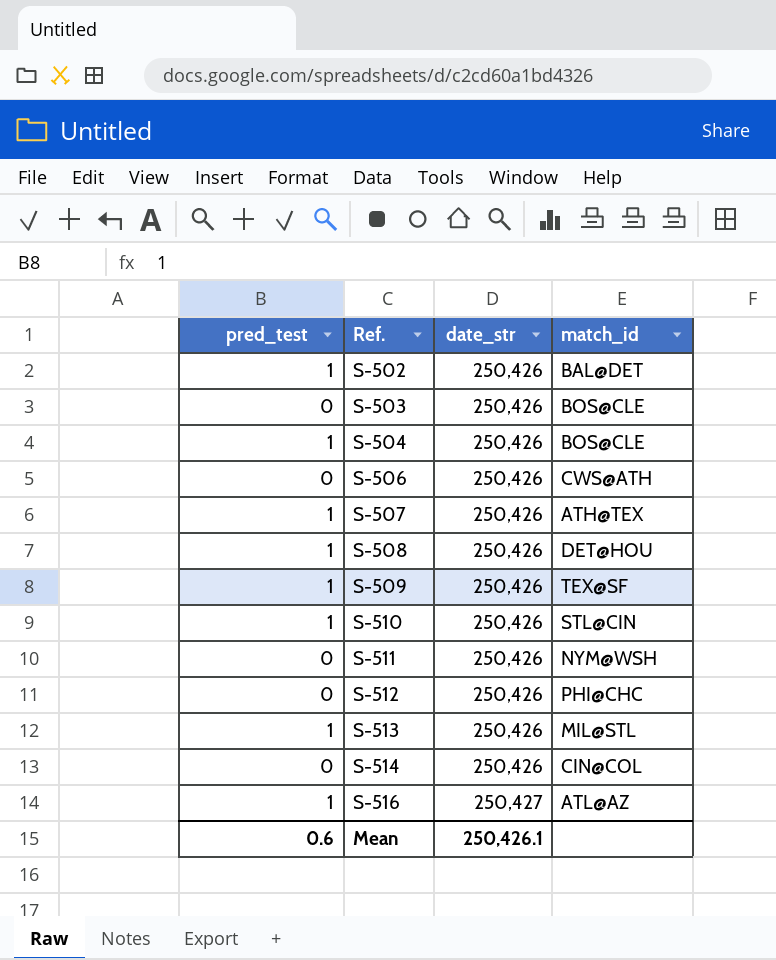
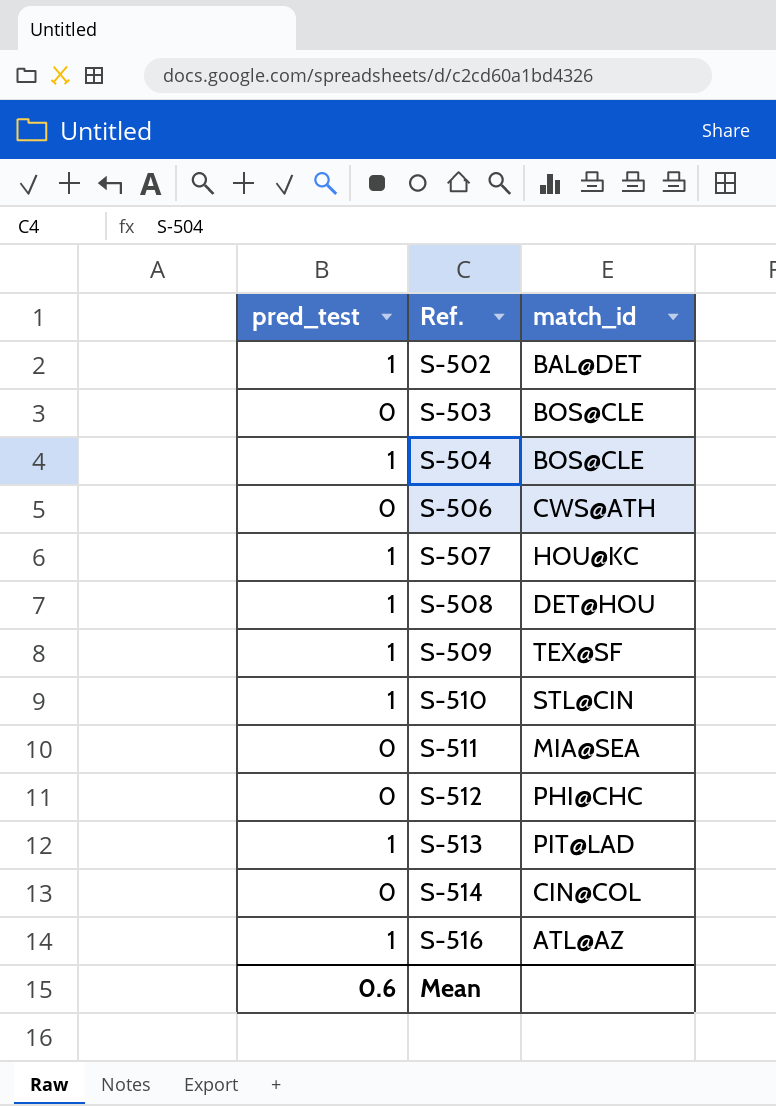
column date_str | position: 3 -> none
S-507 | match_id: ATH@TEX -> HOU@KC
S-511 | match_id: NYM@WSH -> MIA@SEA
S-513 | match_id: MIL@STL -> PIT@LAD

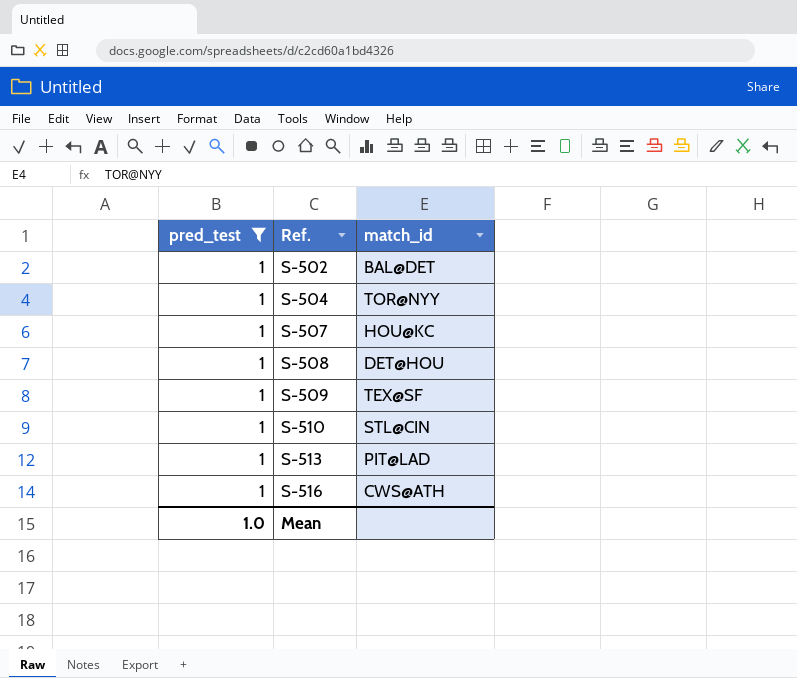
filter: none -> pred_test = 1
S-504 | match_id: BOS@CLE -> TOR@NYY
S-516 | match_id: ATL@AZ -> CWS@ATH
Mean | pred_test: 0.6 -> 1.0

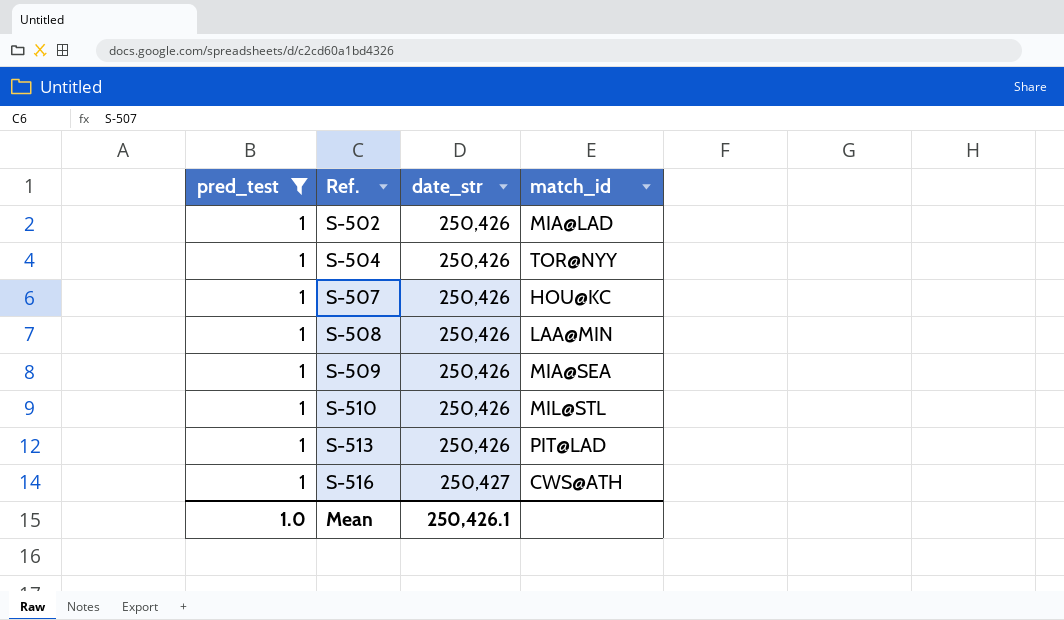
column date_str | position: none -> 3
S-502 | match_id: BAL@DET -> MIA@LAD
S-508 | match_id: DET@HOU -> LAA@MIN
S-509 | match_id: TEX@SF -> MIA@SEA
S-510 | match_id: STL@CIN -> MIL@STL

